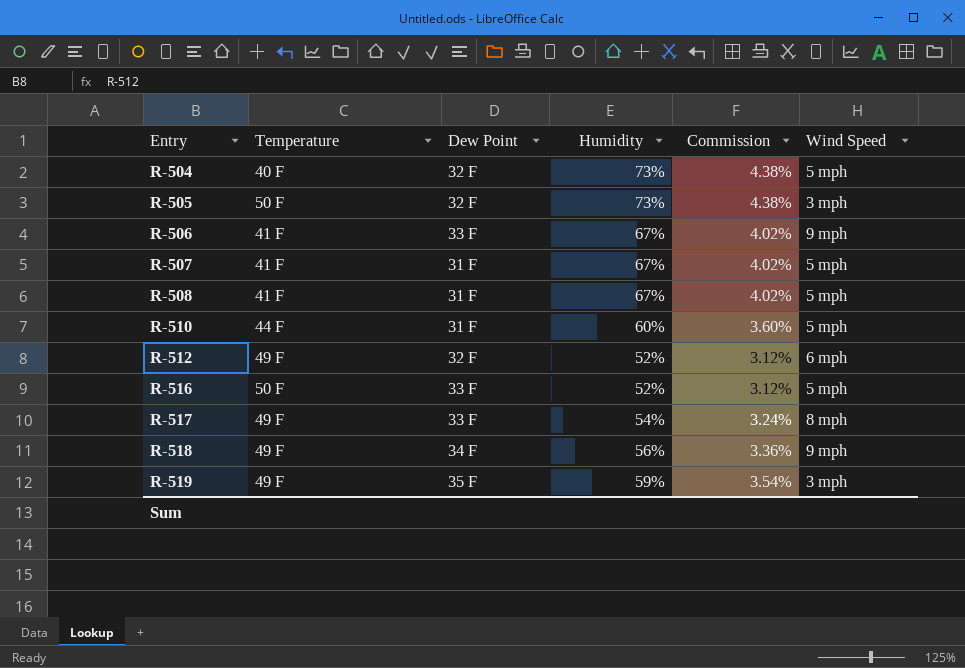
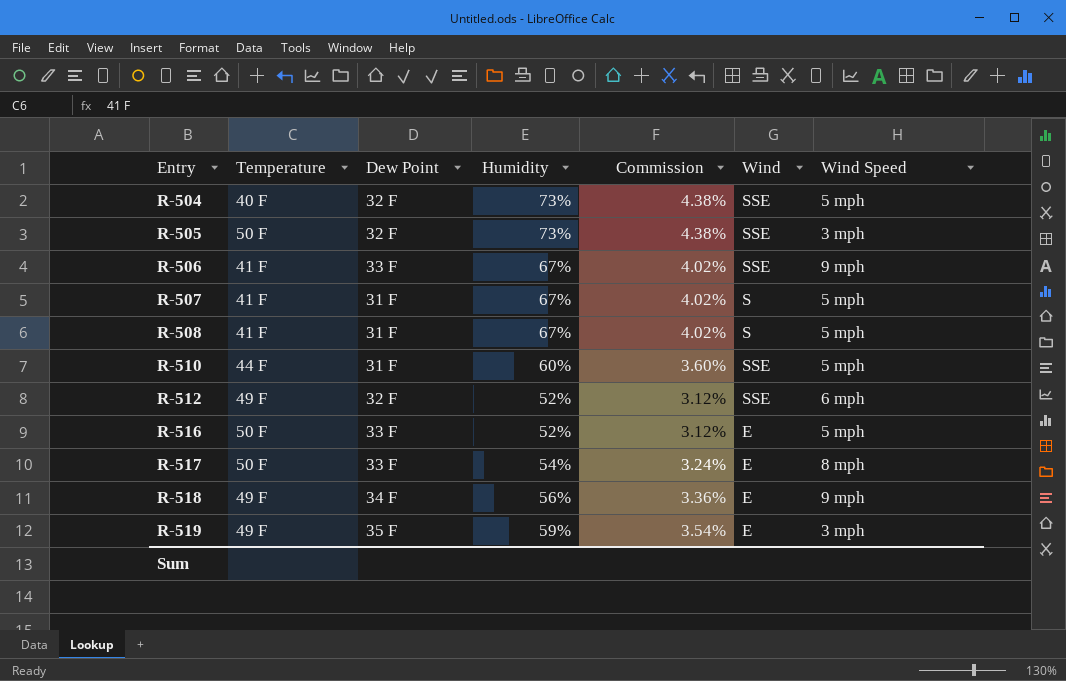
column Wind | position: none -> 6
R-517 | Temperature: 49 F -> 50 F

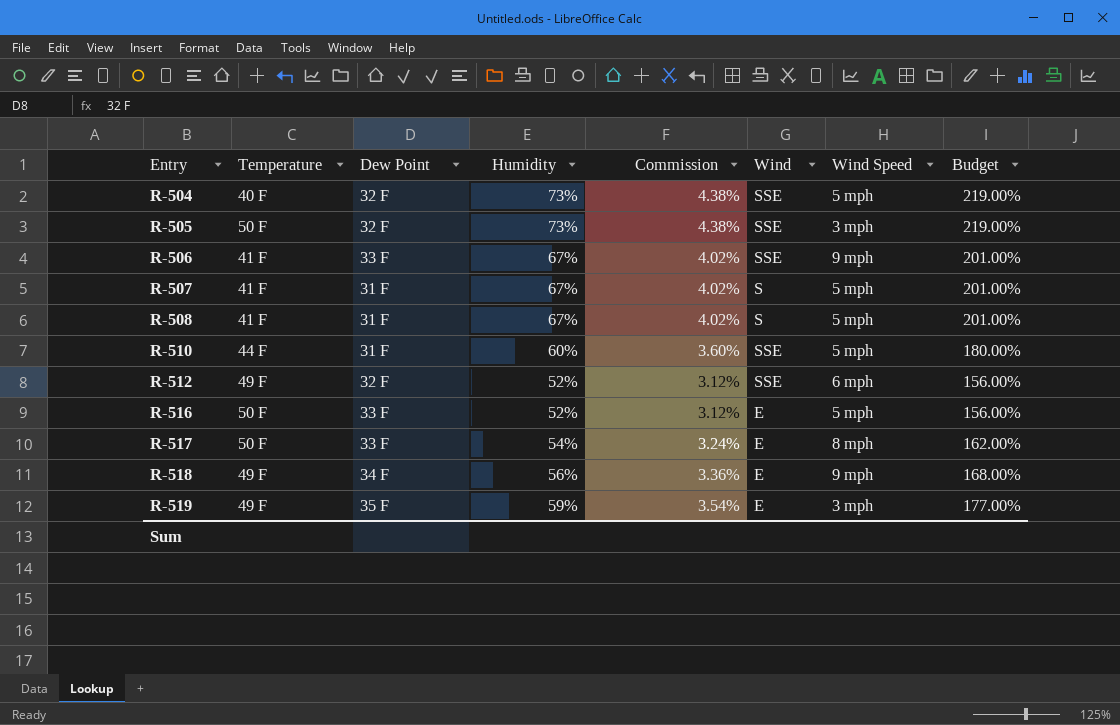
column Budget | formula: none -> [Humidity] * 3

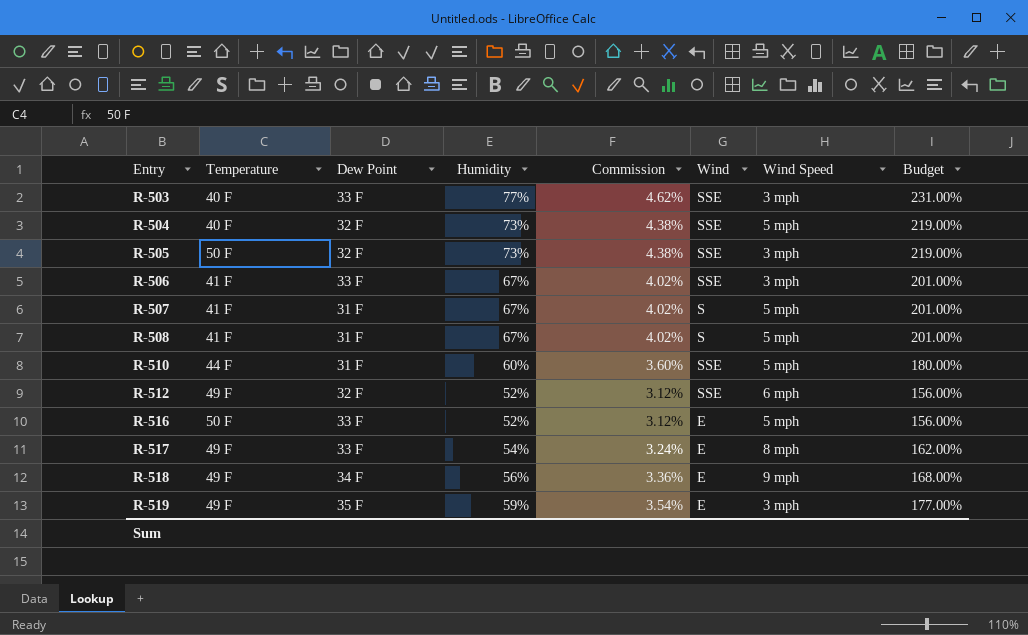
row R-503: none -> 40 F | 33 F | 77% | 4.62% | SSE | 3 mph | 231.00%
R-506 | Wind Speed: 9 mph -> 3 mph
R-517 | Temperature: 50 F -> 49 F

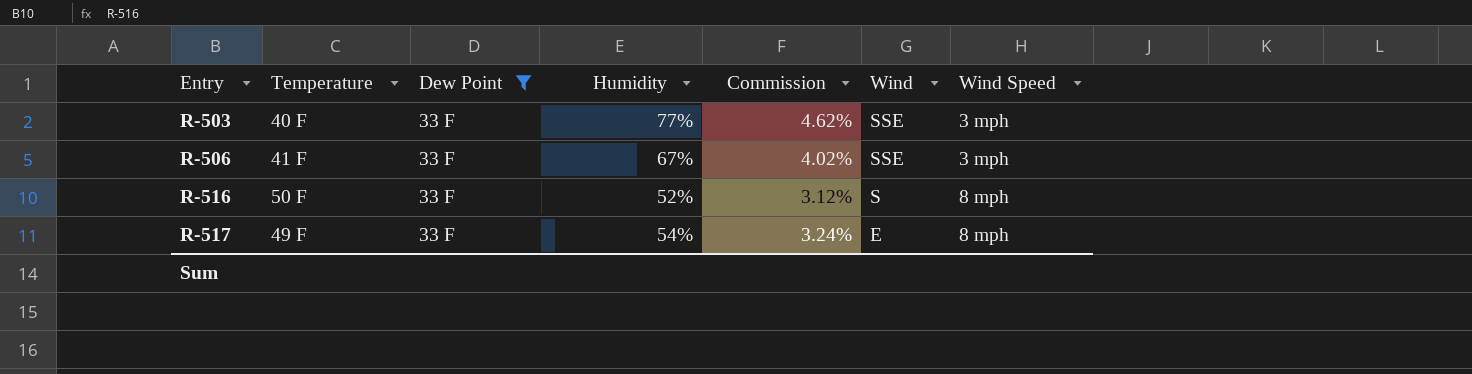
filter: none -> Dew Point = 33 F
column Budget | formula: [Humidity] * 3 -> none
R-516 | Wind: E -> S
R-516 | Wind Speed: 5 mph -> 8 mph

